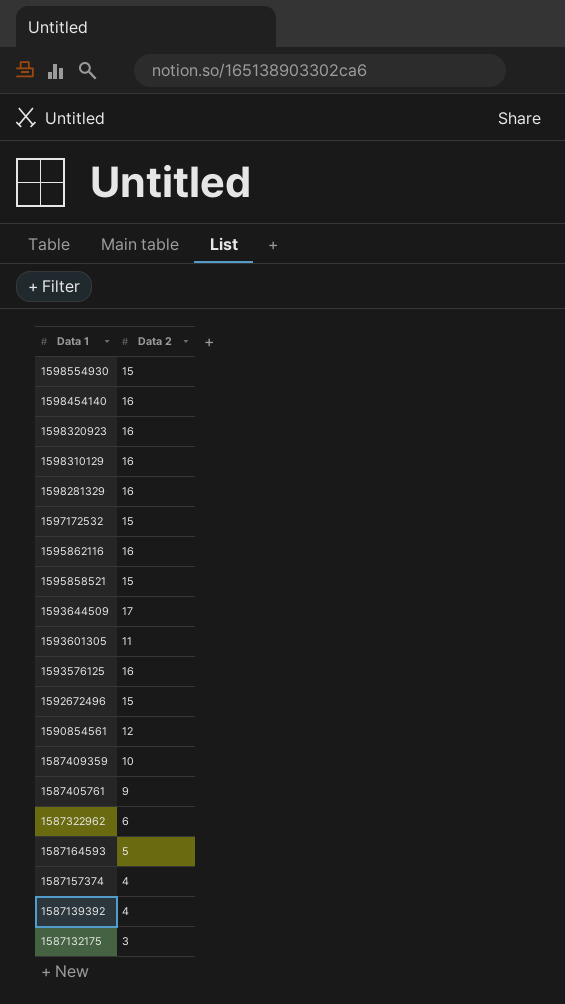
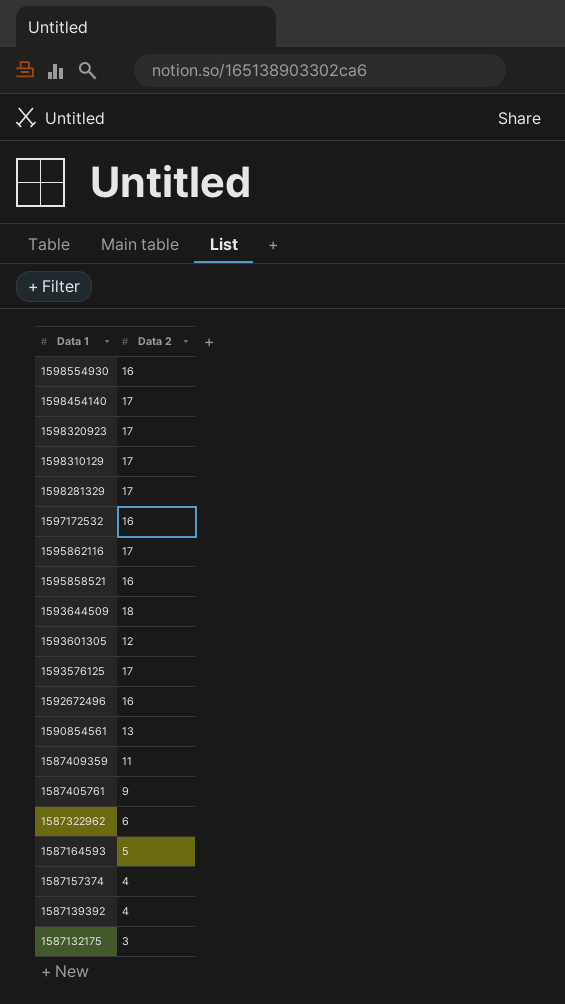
1598554930 | Data 2: 15 -> 16
1598454140 | Data 2: 16 -> 17
1598320923 | Data 2: 16 -> 17
1598310129 | Data 2: 16 -> 17
1598281329 | Data 2: 16 -> 17
1597172532 | Data 2: 15 -> 16
1595862116 | Data 2: 16 -> 17
1595858521 | Data 2: 15 -> 16
1593644509 | Data 2: 17 -> 18
1593601305 | Data 2: 11 -> 12
1593576125 | Data 2: 16 -> 17
1592672496 | Data 2: 15 -> 16
1590854561 | Data 2: 12 -> 13
1587409359 | Data 2: 10 -> 11

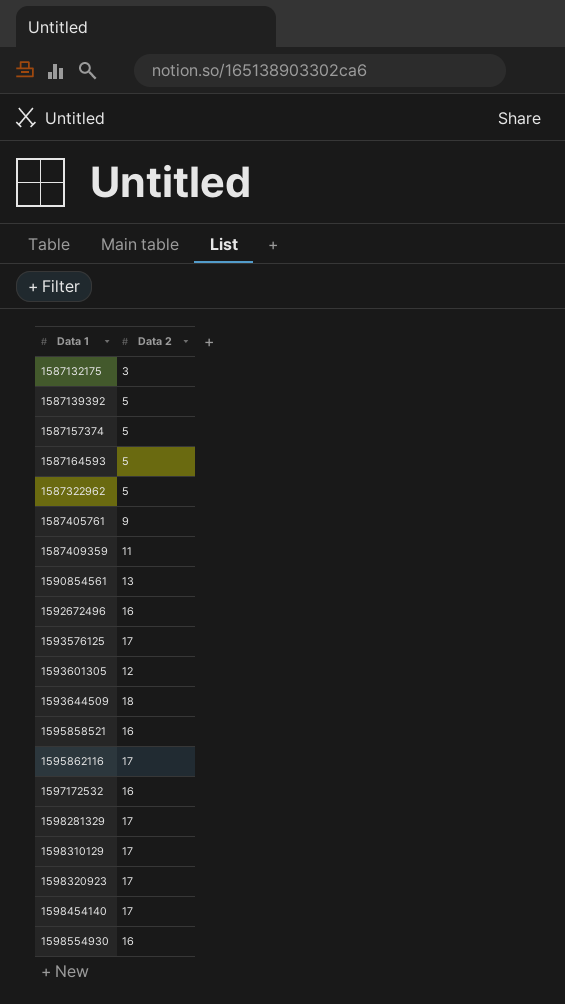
row order: Data 1 descending -> Data 1 ascending
1587139392 | Data 2: 4 -> 5
1587157374 | Data 2: 4 -> 5
1587322962 | Data 2: 6 -> 5

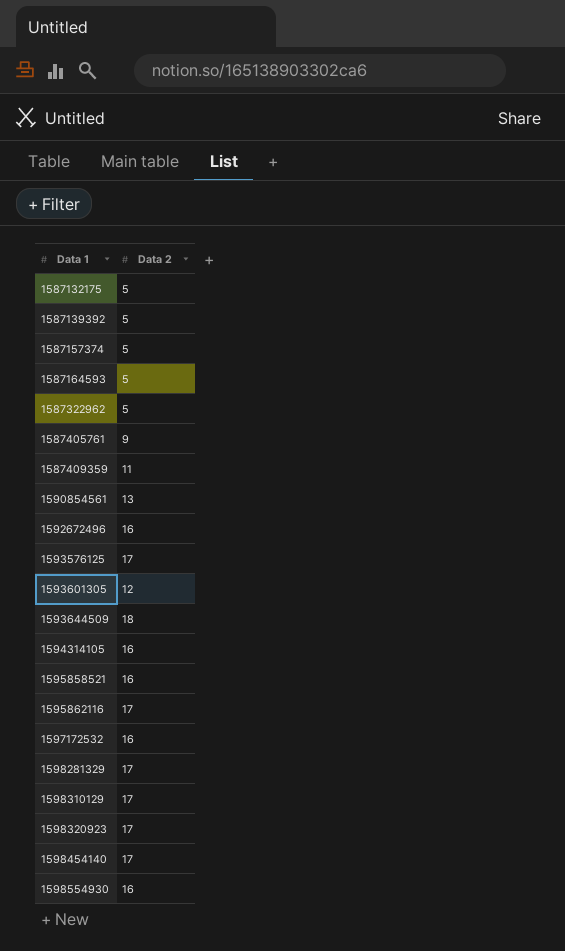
1587132175 | Data 2: 3 -> 5
row 1594314105: none -> 16

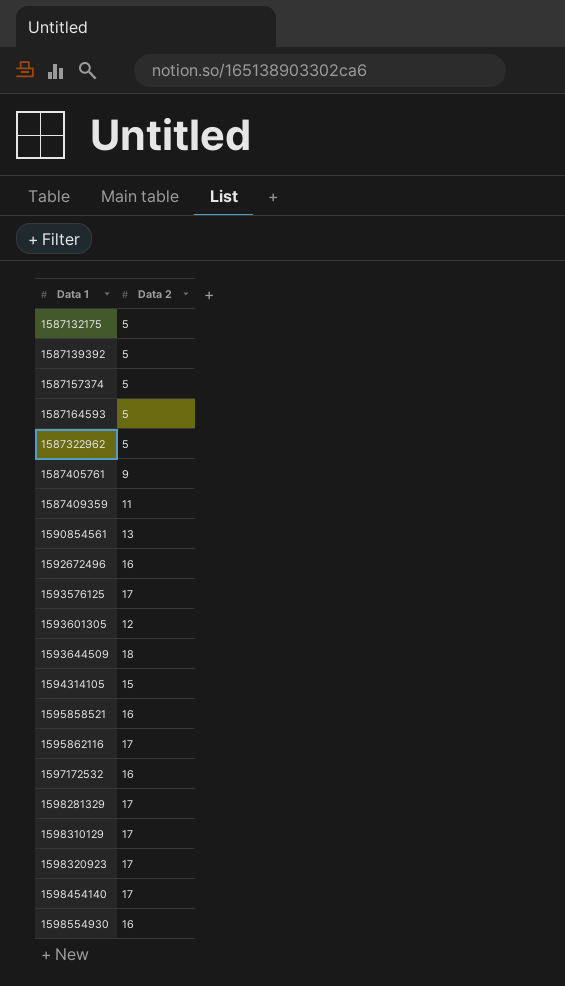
1594314105 | Data 2: 16 -> 15

